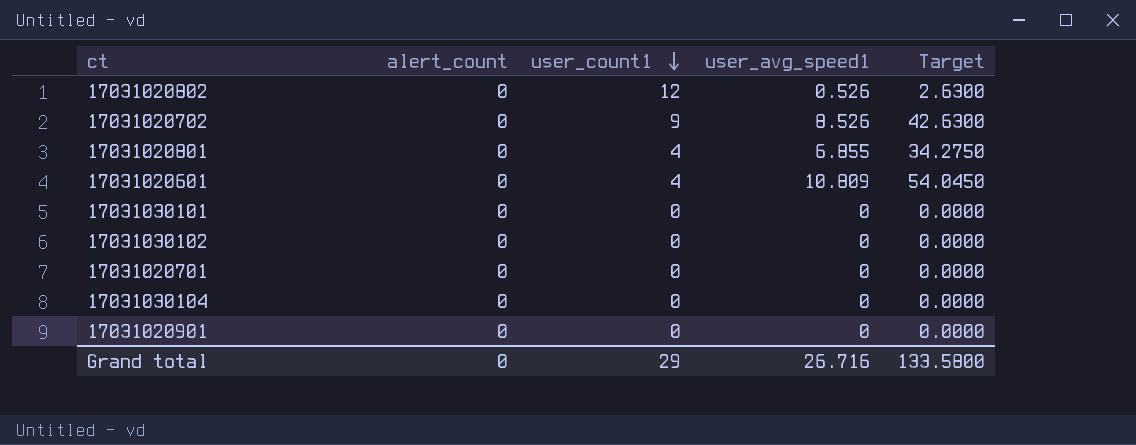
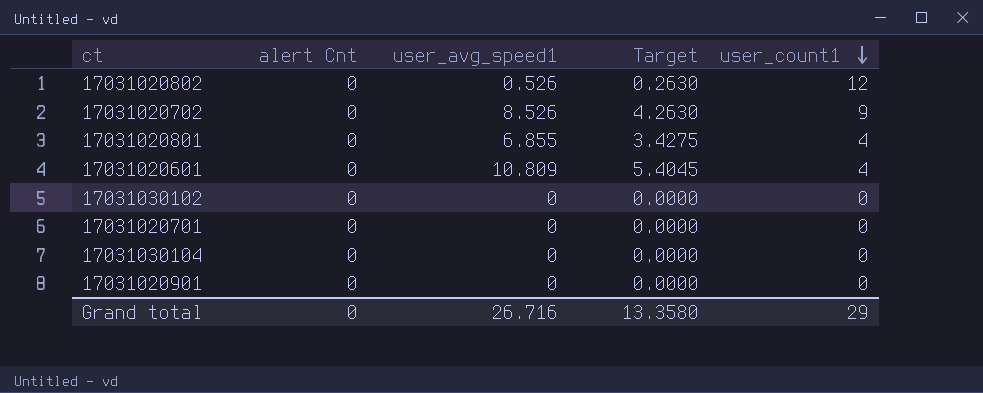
column name: alert_count -> alert Cnt
column Target | formula: [user_avg_speed1] * 5 -> [user_avg_speed1] * 0.5
column user_count1 | position: 3 -> 5
row 17031030101: 0 | 0 | 0 | 0.0000 -> none
Grand total | Target: 133.5800 -> 13.3580

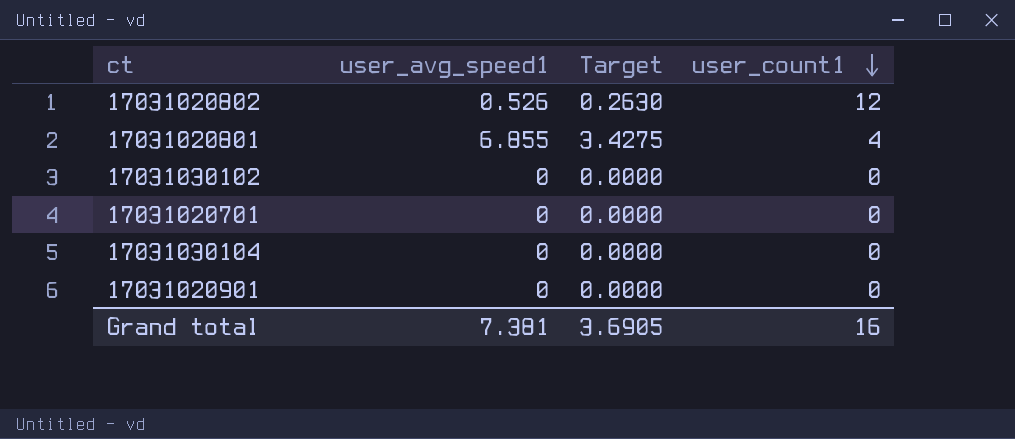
column alert Cnt | position: 2 -> none
row 17031020702: 0 | 8.526 | 4.2630 | 9 -> none
row 17031020601: 0 | 10.809 | 5.4045 | 4 -> none
Grand total | user_avg_speed1: 26.716 -> 7.381
Grand total | Target: 13.3580 -> 3.6905
Grand total | user_count1: 29 -> 16

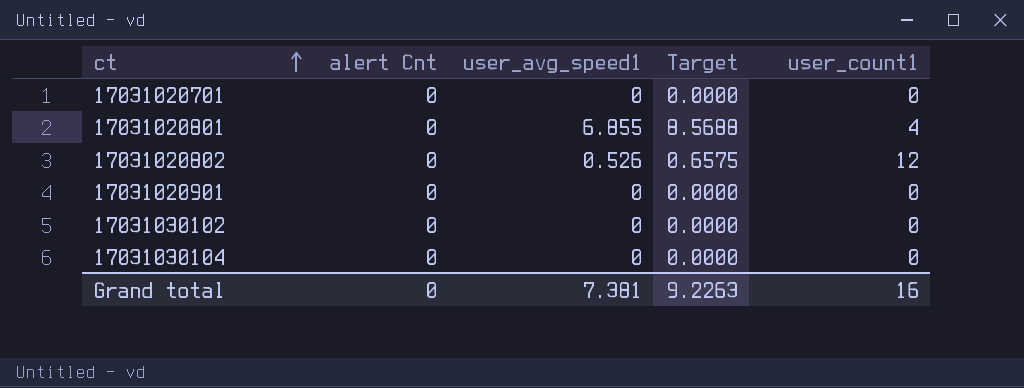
row order: user_count1 descending -> ct ascending
column alert Cnt | position: none -> 2
column Target | formula: [user_avg_speed1] * 0.5 -> [user_avg_speed1] * 1.25
Grand total | Target: 3.6905 -> 9.2263

